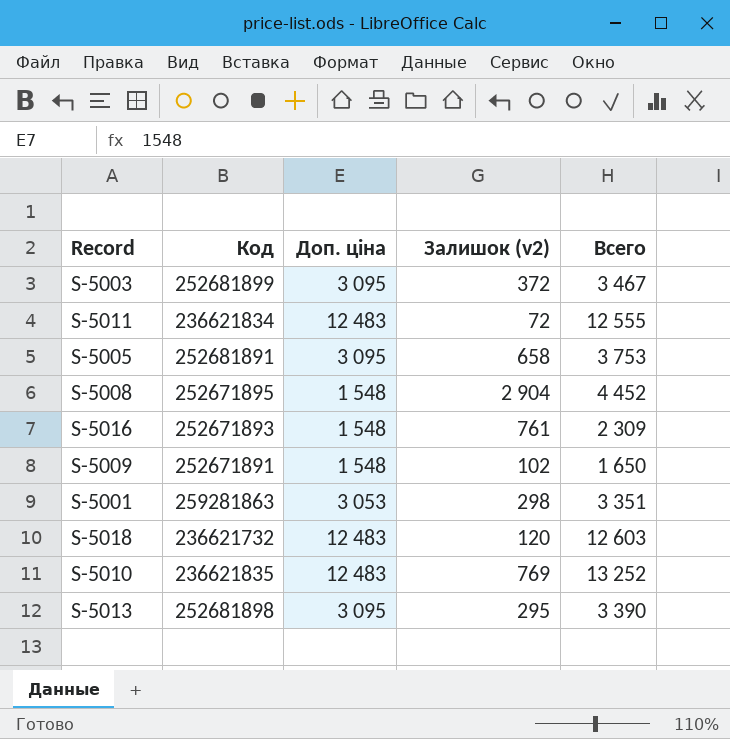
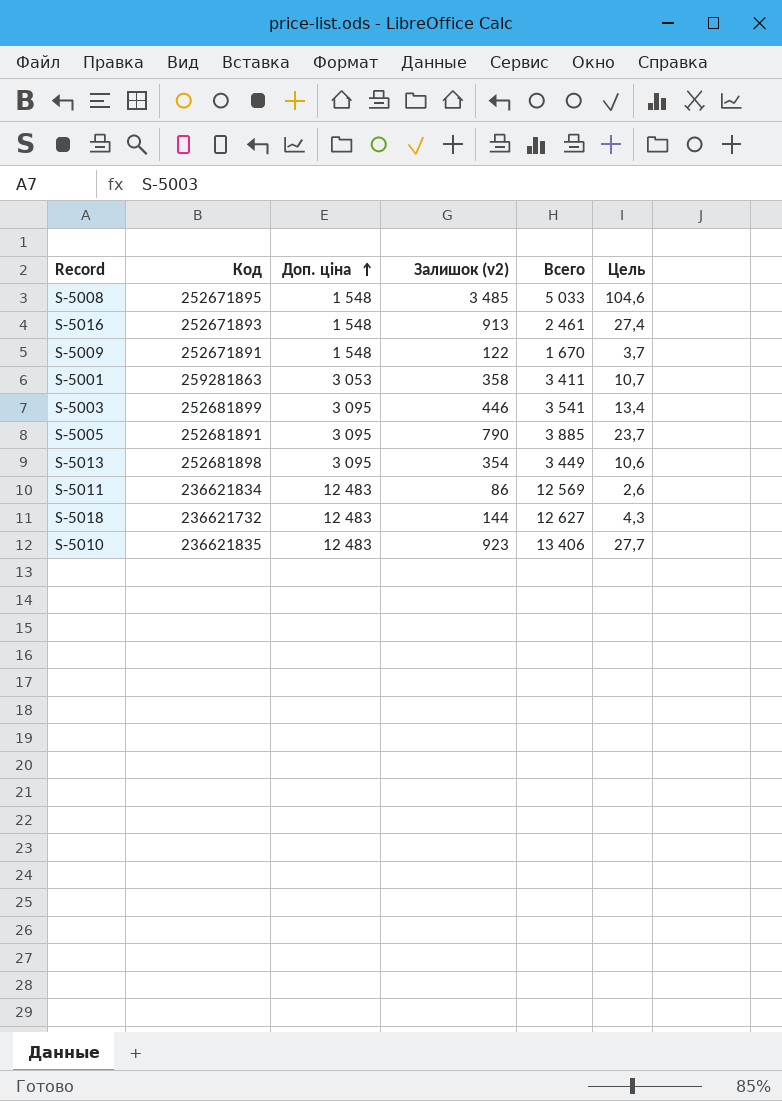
row order: none -> Доп. ціна ascending
column Цель | formula: none -> [Залишок (v2)] * 0,03
S-5008 | Залишок (v2): 2 904 -> 3 485
S-5008 | Всего: 4 452 -> 5 033
S-5016 | Залишок (v2): 761 -> 913
S-5016 | Всего: 2 309 -> 2 461
S-5009 | Залишок (v2): 102 -> 122
S-5009 | Всего: 1 650 -> 1 670
S-5001 | Залишок (v2): 298 -> 358
S-5001 | Всего: 3 351 -> 3 411
S-5003 | Залишок (v2): 372 -> 446
S-5003 | Всего: 3 467 -> 3 541
S-5005 | Залишок (v2): 658 -> 790
S-5005 | Всего: 3 753 -> 3 885
S-5013 | Залишок (v2): 295 -> 354
S-5013 | Всего: 3 390 -> 3 449
S-5011 | Залишок (v2): 72 -> 86
S-5011 | Всего: 12 555 -> 12 569
S-5018 | Залишок (v2): 120 -> 144
S-5018 | Всего: 12 603 -> 12 627
S-5010 | Залишок (v2): 769 -> 923
S-5010 | Всего: 13 252 -> 13 406

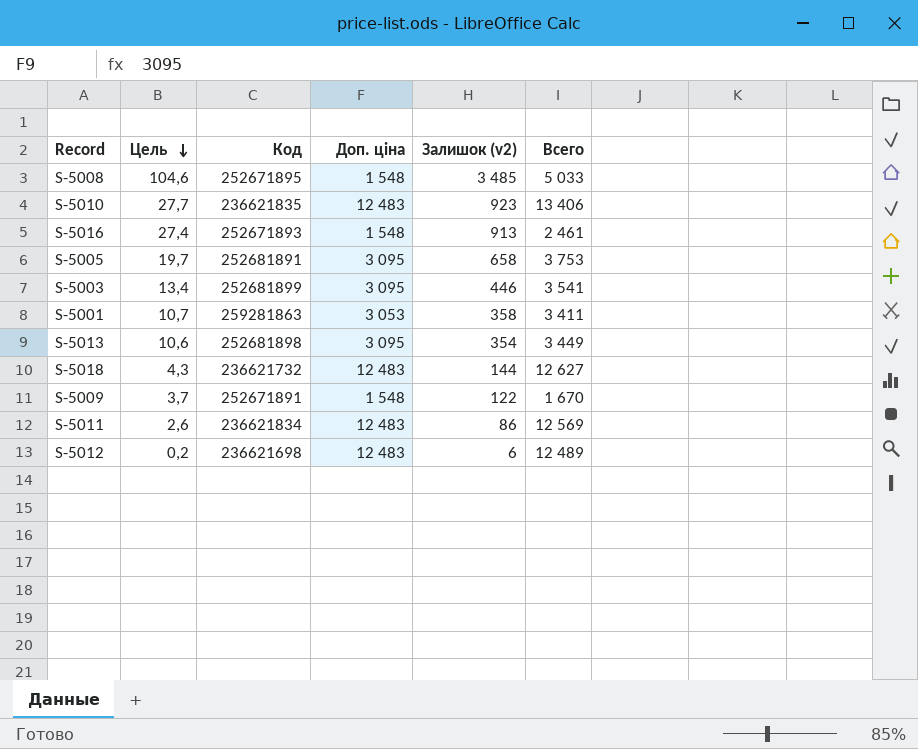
row order: Доп. ціна ascending -> Цель descending
column Цель | position: 6 -> 2
S-5005 | Цель: 23,7 -> 19,7
S-5005 | Залишок (v2): 790 -> 658
S-5005 | Всего: 3 885 -> 3 753
row S-5012: none -> 0,2 | 236621698 | 12 483 | 6 | 12 489

